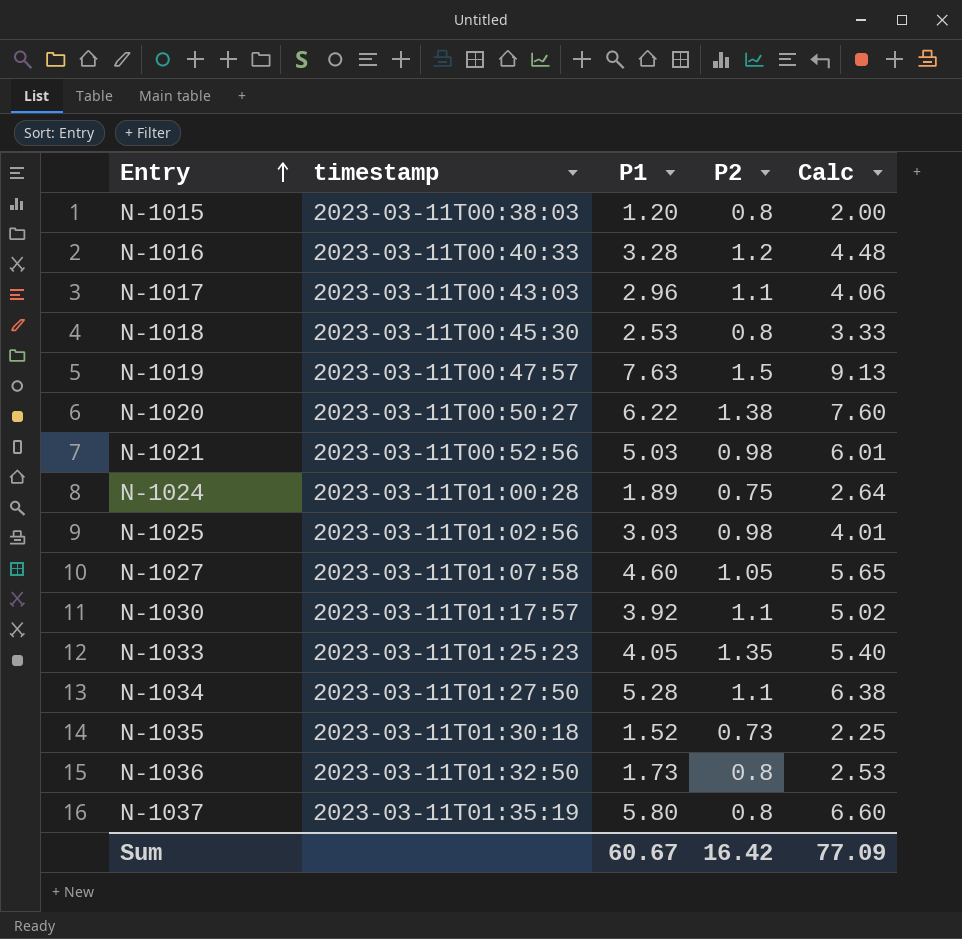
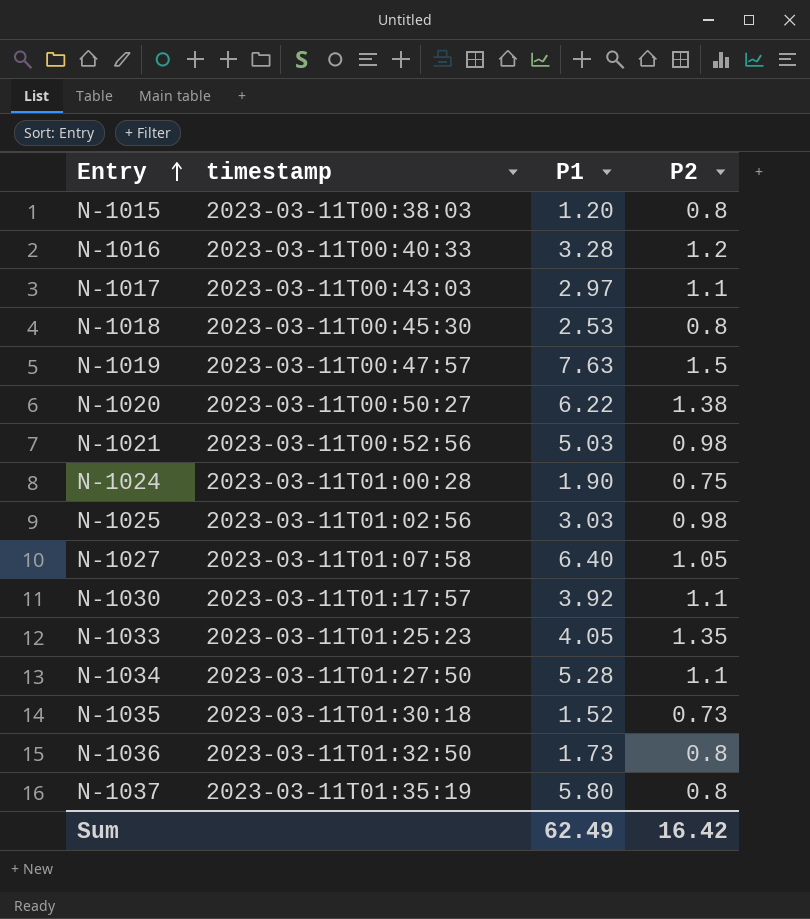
column Calc | formula: [P1] + [P2] -> none
N-1017 | P1: 2.96 -> 2.97
N-1024 | P1: 1.89 -> 1.90
N-1027 | P1: 4.60 -> 6.40
Sum | P1: 60.67 -> 62.49

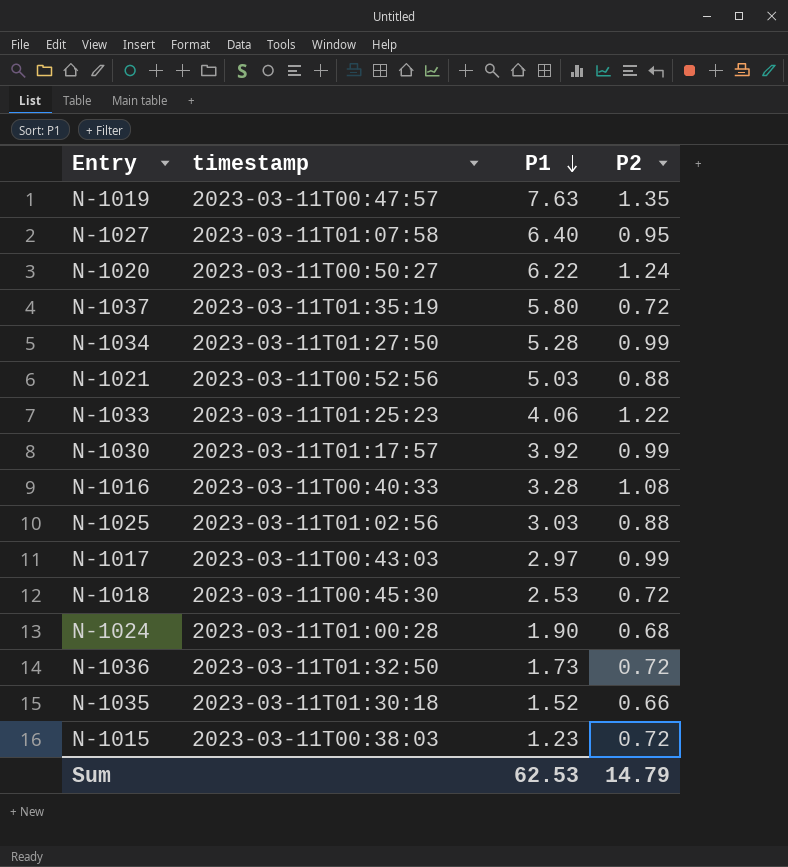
row order: Entry ascending -> P1 descending
N-1019 | P2: 1.5 -> 1.35
N-1027 | P2: 1.05 -> 0.95
N-1020 | P2: 1.38 -> 1.24
N-1037 | P2: 0.8 -> 0.72
N-1034 | P2: 1.1 -> 0.99
N-1021 | P2: 0.98 -> 0.88
N-1033 | P1: 4.05 -> 4.06
N-1033 | P2: 1.35 -> 1.22
N-1030 | P2: 1.1 -> 0.99
N-1016 | P2: 1.2 -> 1.08
N-1025 | P2: 0.98 -> 0.88
N-1017 | P2: 1.1 -> 0.99
N-1018 | P2: 0.8 -> 0.72
N-1024 | P2: 0.75 -> 0.68
N-1036 | P2: 0.8 -> 0.72
N-1035 | P2: 0.73 -> 0.66
N-1015 | P1: 1.20 -> 1.23
N-1015 | P2: 0.8 -> 0.72
Sum | P1: 62.49 -> 62.53
Sum | P2: 16.42 -> 14.79

